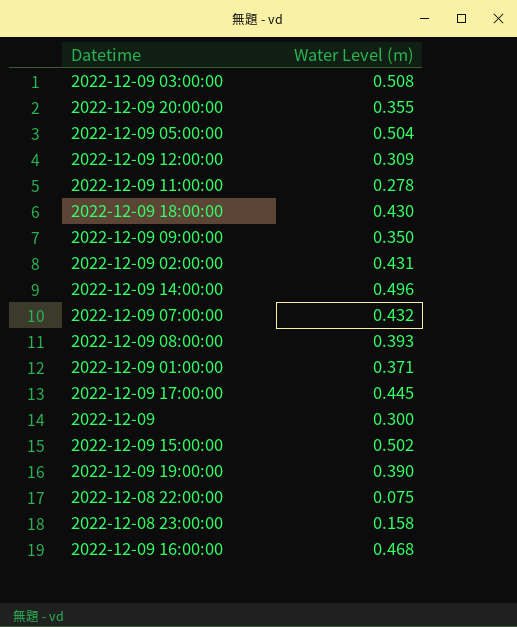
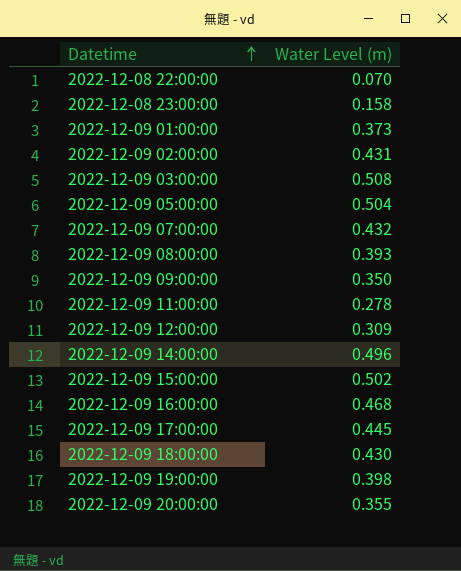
row order: none -> Datetime ascending
row 2022-12-09: 0.300 -> none
2022-12-08 22:00:00 | Water Level (m): 0.075 -> 0.070
2022-12-09 01:00:00 | Water Level (m): 0.371 -> 0.373
2022-12-09 19:00:00 | Water Level (m): 0.390 -> 0.398

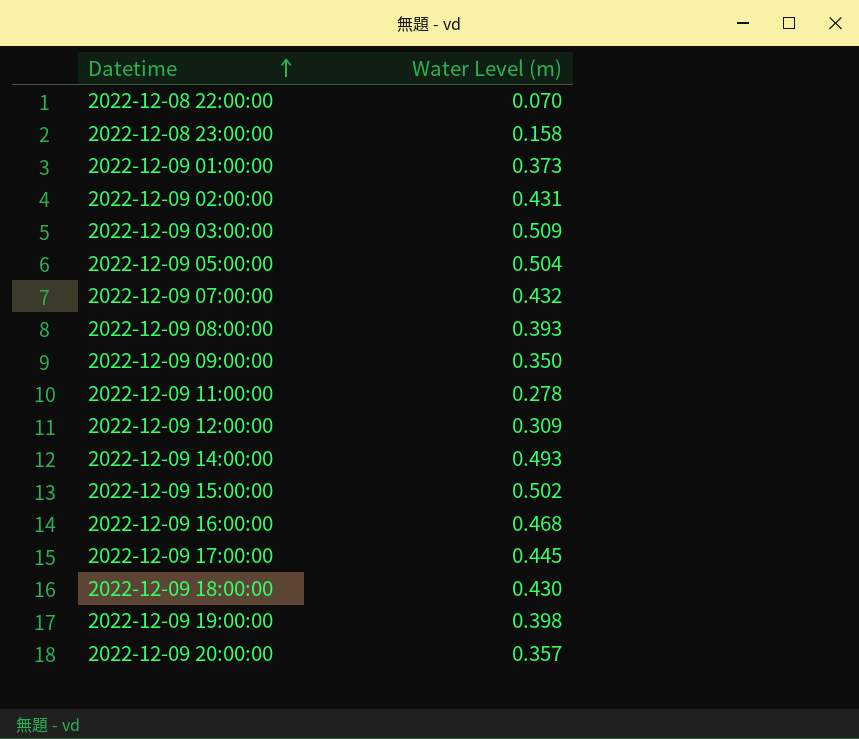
2022-12-09 03:00:00 | Water Level (m): 0.508 -> 0.509
2022-12-09 14:00:00 | Water Level (m): 0.496 -> 0.493
2022-12-09 20:00:00 | Water Level (m): 0.355 -> 0.357

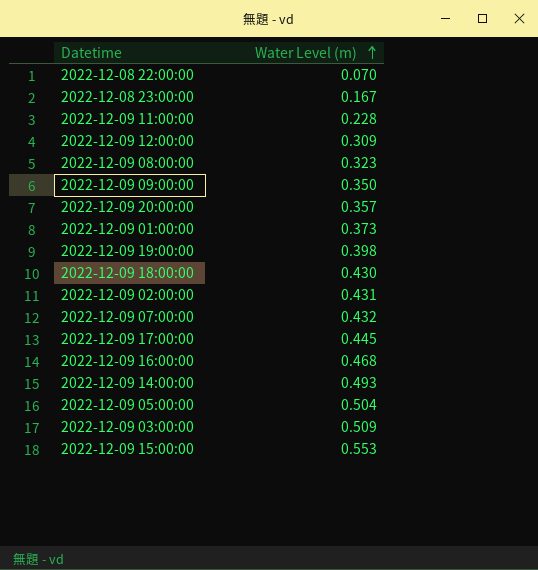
row order: Datetime ascending -> Water Level (m) ascending
2022-12-08 23:00:00 | Water Level (m): 0.158 -> 0.167
2022-12-09 11:00:00 | Water Level (m): 0.278 -> 0.228
2022-12-09 08:00:00 | Water Level (m): 0.393 -> 0.323
2022-12-09 15:00:00 | Water Level (m): 0.502 -> 0.553

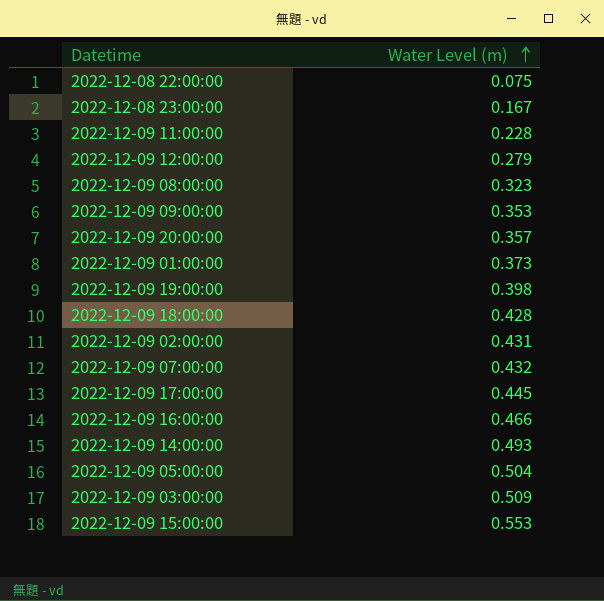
2022-12-08 22:00:00 | Water Level (m): 0.070 -> 0.075
2022-12-09 12:00:00 | Water Level (m): 0.309 -> 0.279
2022-12-09 09:00:00 | Water Level (m): 0.350 -> 0.353
2022-12-09 18:00:00 | Water Level (m): 0.430 -> 0.428
2022-12-09 16:00:00 | Water Level (m): 0.468 -> 0.466

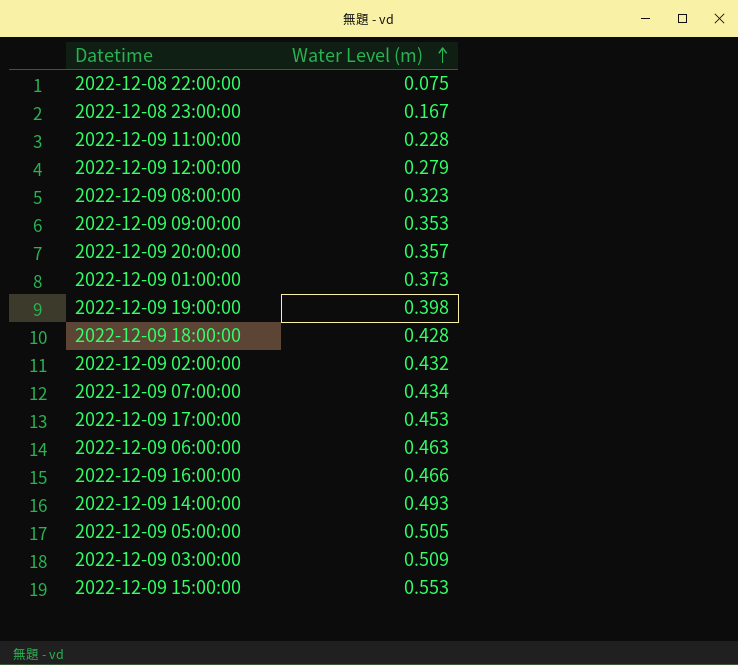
2022-12-09 02:00:00 | Water Level (m): 0.431 -> 0.432
2022-12-09 07:00:00 | Water Level (m): 0.432 -> 0.434
2022-12-09 17:00:00 | Water Level (m): 0.445 -> 0.453
row 2022-12-09 06:00:00: none -> 0.463
2022-12-09 05:00:00 | Water Level (m): 0.504 -> 0.505

